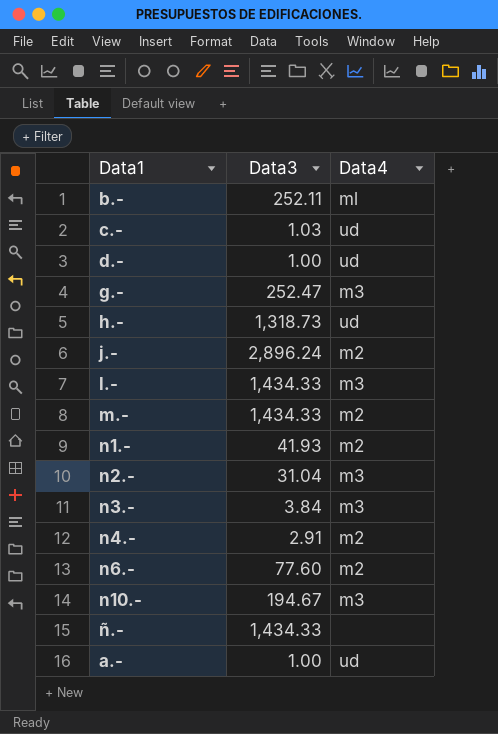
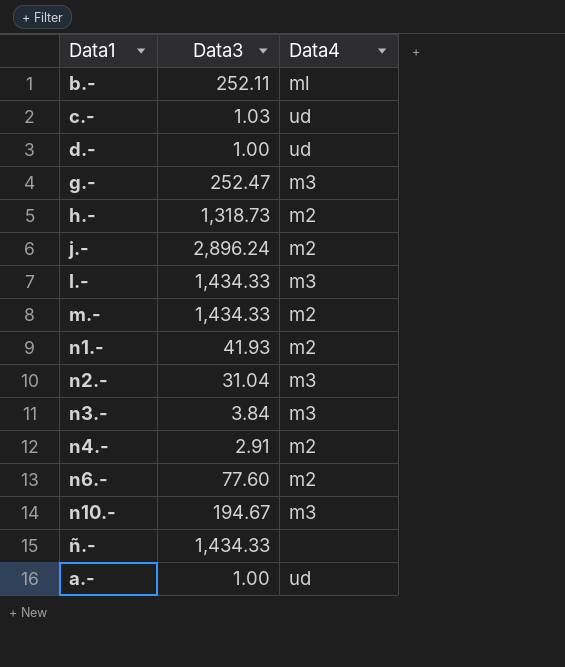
h.- | Data4: ud -> m2

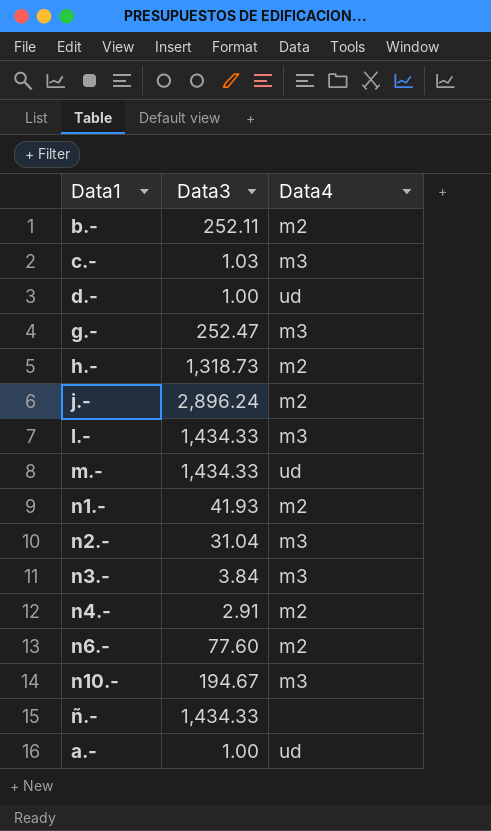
b.- | Data4: ml -> m2
c.- | Data4: ud -> m3
m.- | Data4: m2 -> ud

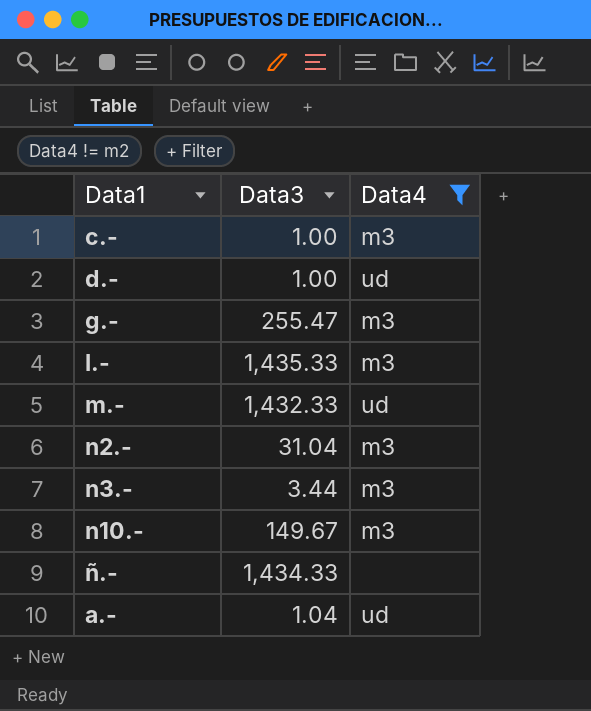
filter: none -> Data4 != m2
c.- | Data3: 1.03 -> 1.00
g.- | Data3: 252.47 -> 255.47
l.- | Data3: 1,434.33 -> 1,435.33
m.- | Data3: 1,434.33 -> 1,432.33
n3.- | Data3: 3.84 -> 3.44
n10.- | Data3: 194.67 -> 149.67
a.- | Data3: 1.00 -> 1.04

